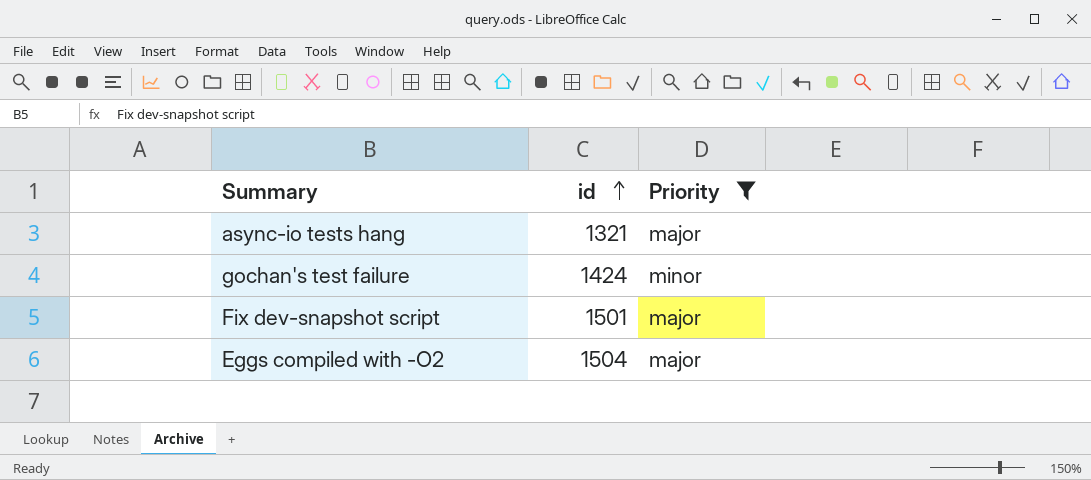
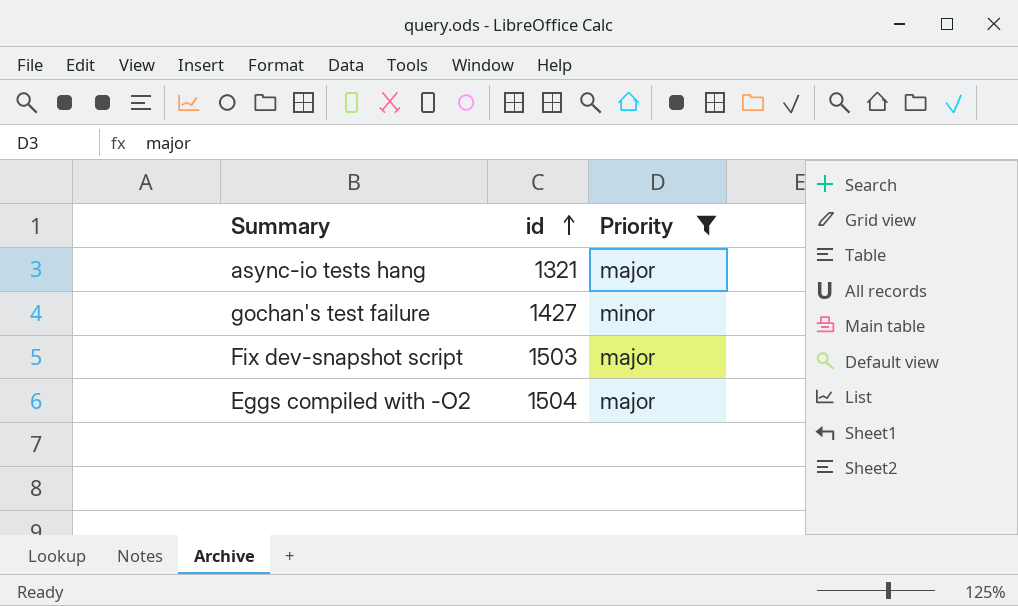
gochan's test failure | id: 1424 -> 1427
Fix dev-snapshot script | id: 1501 -> 1503

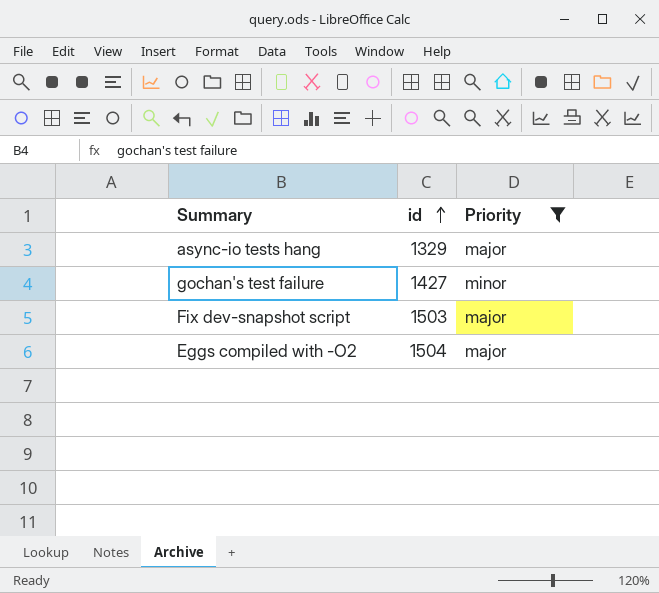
async-io tests hang | id: 1321 -> 1329

